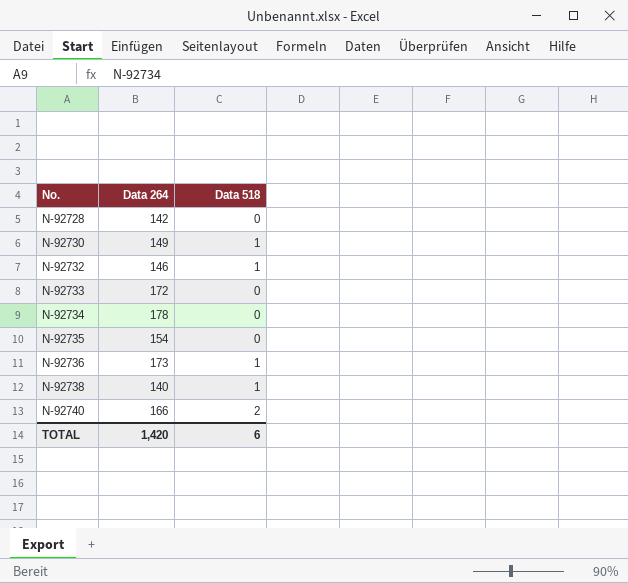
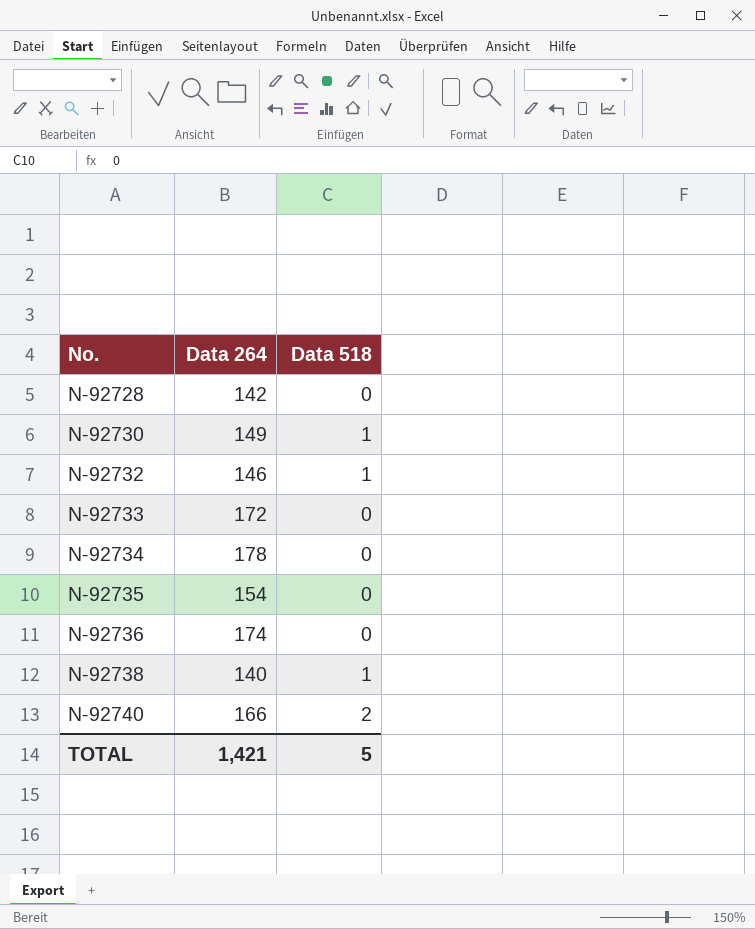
N-92736 | Data 264: 173 -> 174
N-92736 | Data 518: 1 -> 0
TOTAL | Data 264: 1,420 -> 1,421
TOTAL | Data 518: 6 -> 5

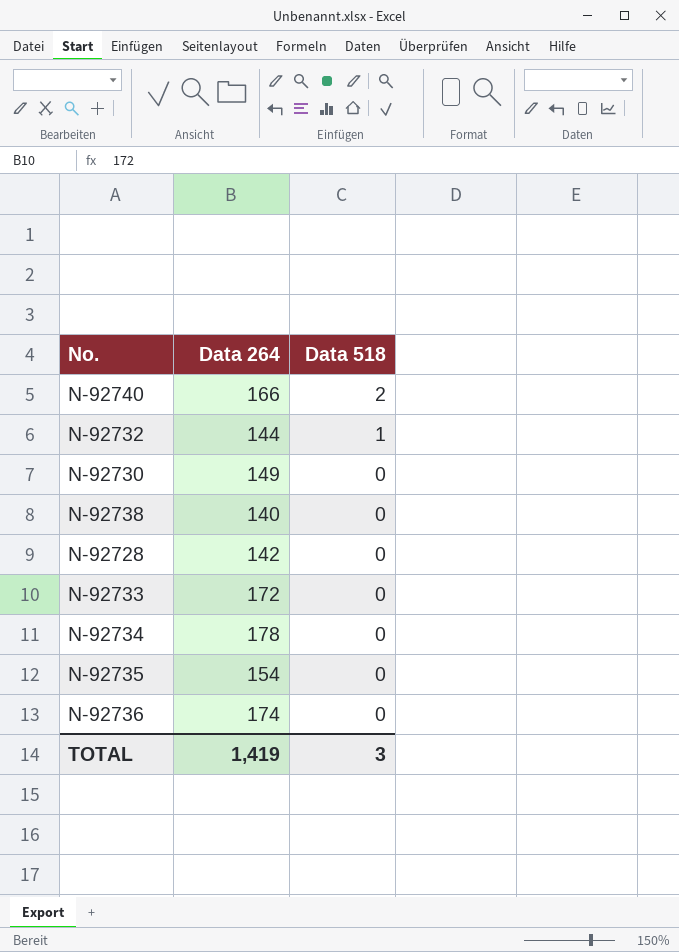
row order: No. ascending -> Data 518 descending
N-92732 | Data 264: 146 -> 144
N-92730 | Data 518: 1 -> 0
N-92738 | Data 518: 1 -> 0
TOTAL | Data 264: 1,421 -> 1,419
TOTAL | Data 518: 5 -> 3

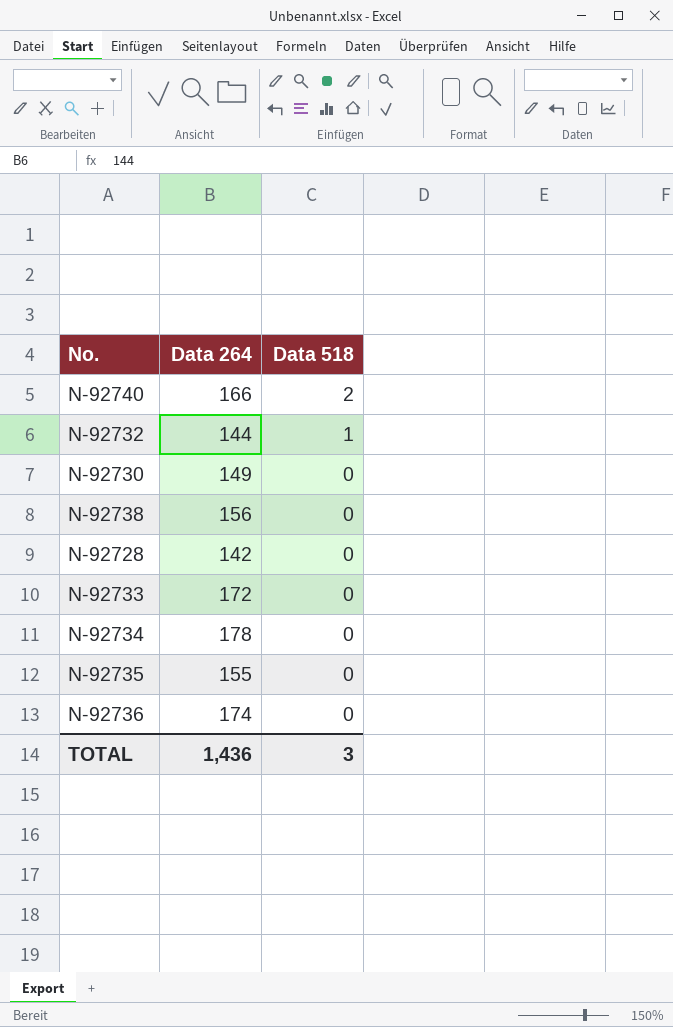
N-92738 | Data 264: 140 -> 156
N-92735 | Data 264: 154 -> 155
TOTAL | Data 264: 1,419 -> 1,436

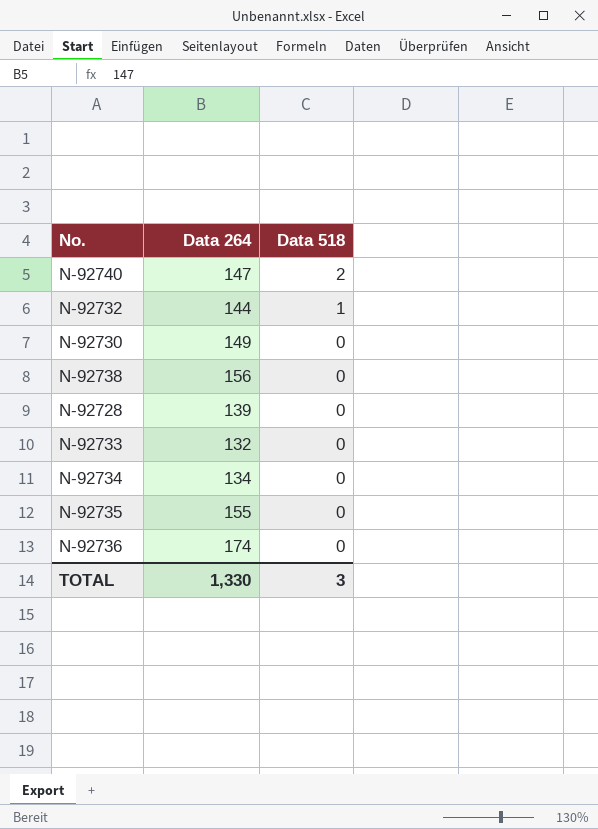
N-92740 | Data 264: 166 -> 147
N-92728 | Data 264: 142 -> 139
N-92733 | Data 264: 172 -> 132
N-92734 | Data 264: 178 -> 134
TOTAL | Data 264: 1,436 -> 1,330

